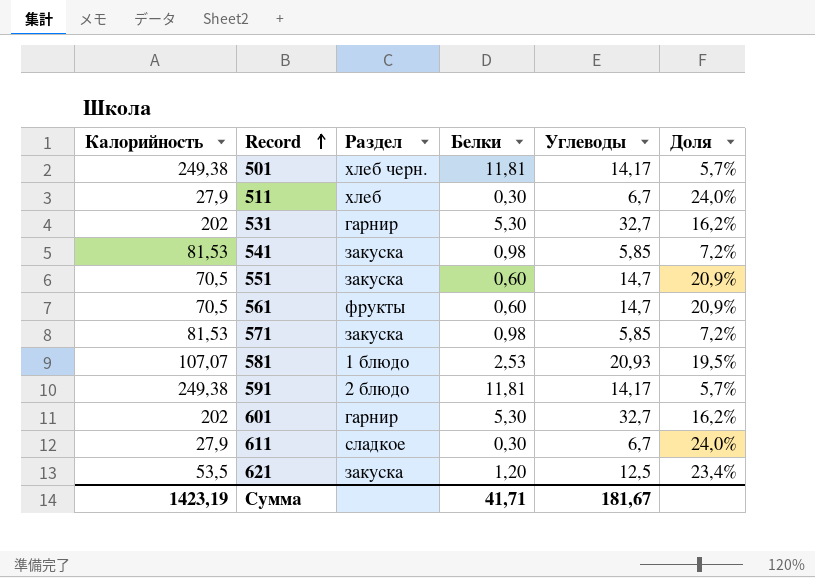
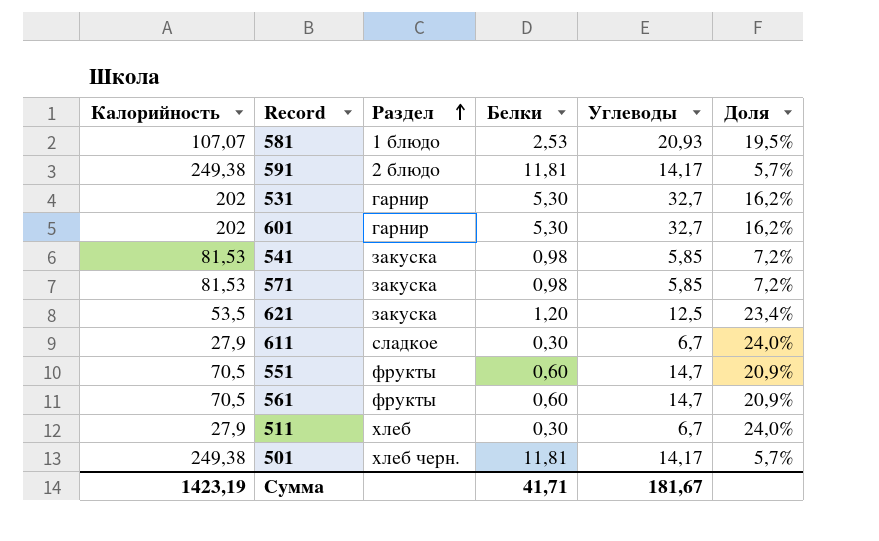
row order: Record ascending -> Раздел ascending
551 | Раздел: закуска -> фрукты

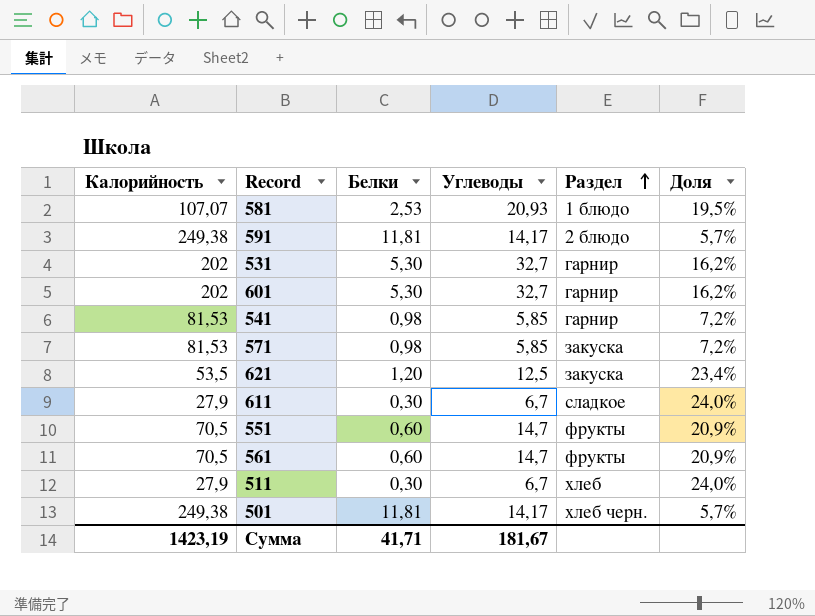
column Раздел | position: 3 -> 5
541 | Раздел: закуска -> гарнир

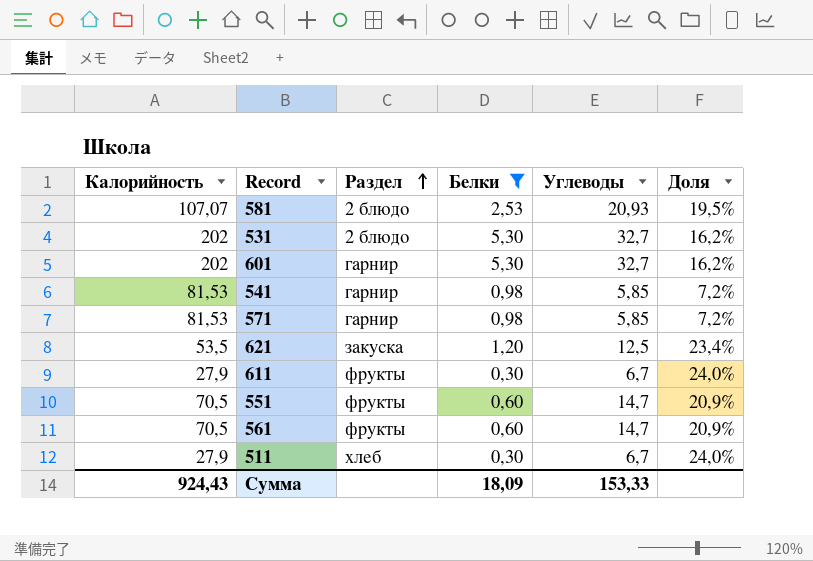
filter: none -> Белки != 11,81
column Раздел | position: 5 -> 3
581 | Раздел: 1 блюдо -> 2 блюдо
531 | Раздел: гарнир -> 2 блюдо
571 | Раздел: закуска -> гарнир
611 | Раздел: сладкое -> фрукты
Сумма | Калорийность: 1423,19 -> 924,43
Сумма | Белки: 41,71 -> 18,09
Сумма | Углеводы: 181,67 -> 153,33

